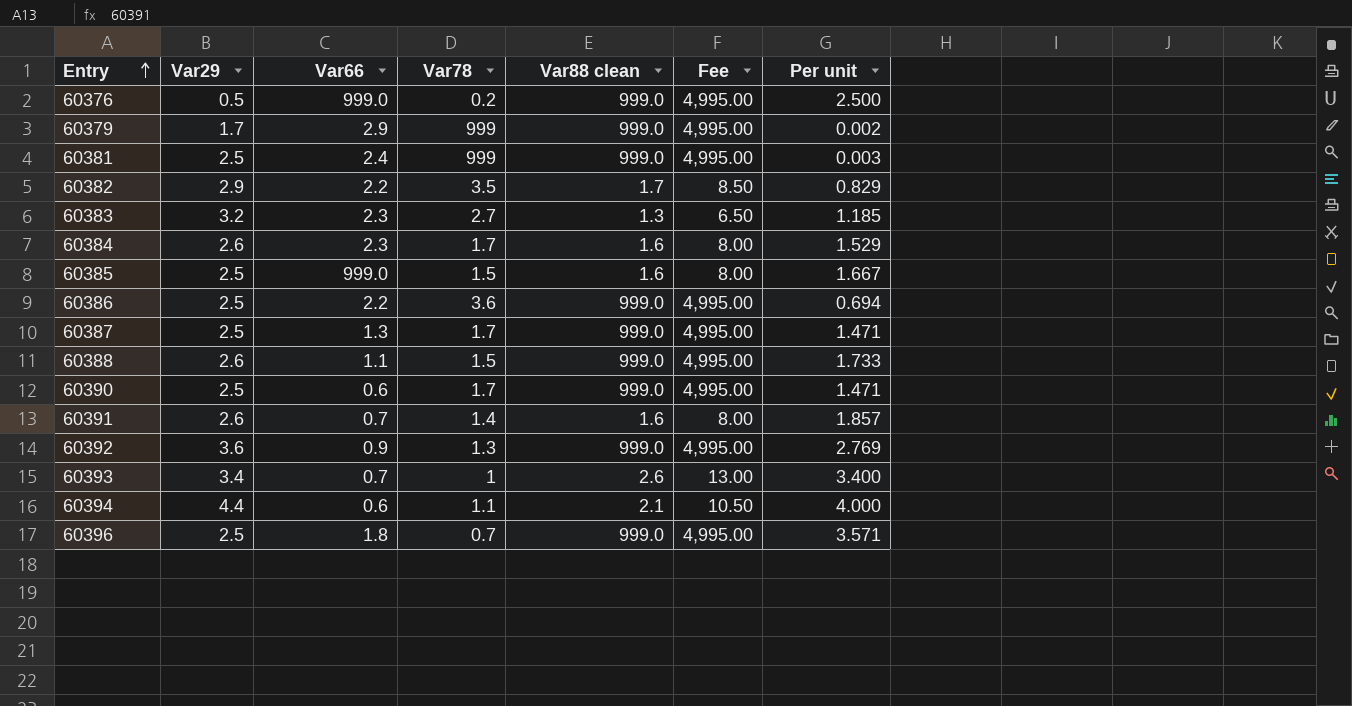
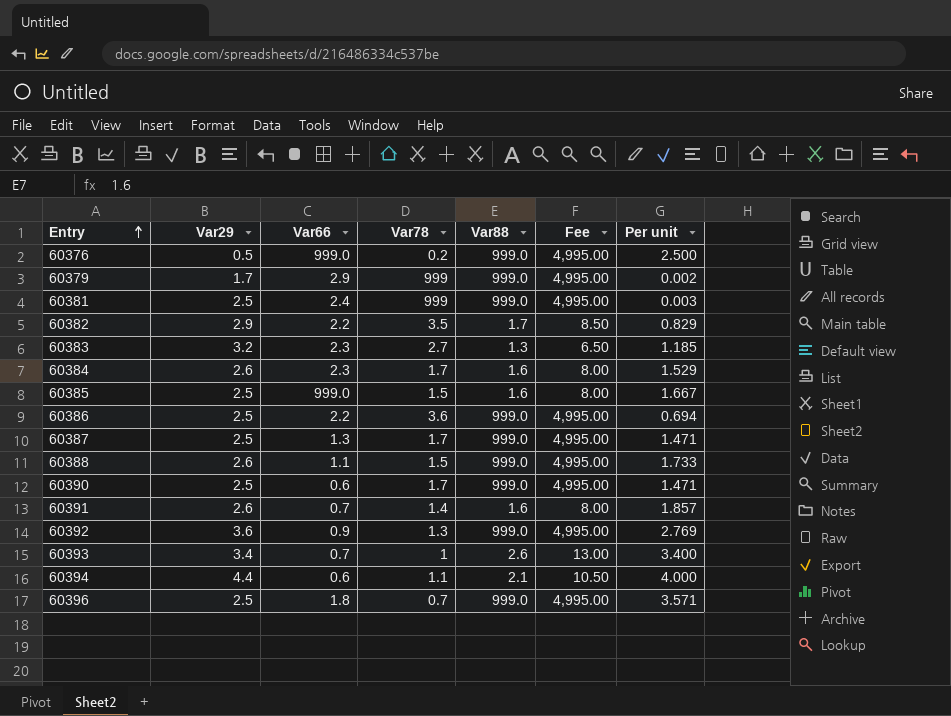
column name: Var88 clean -> Var88

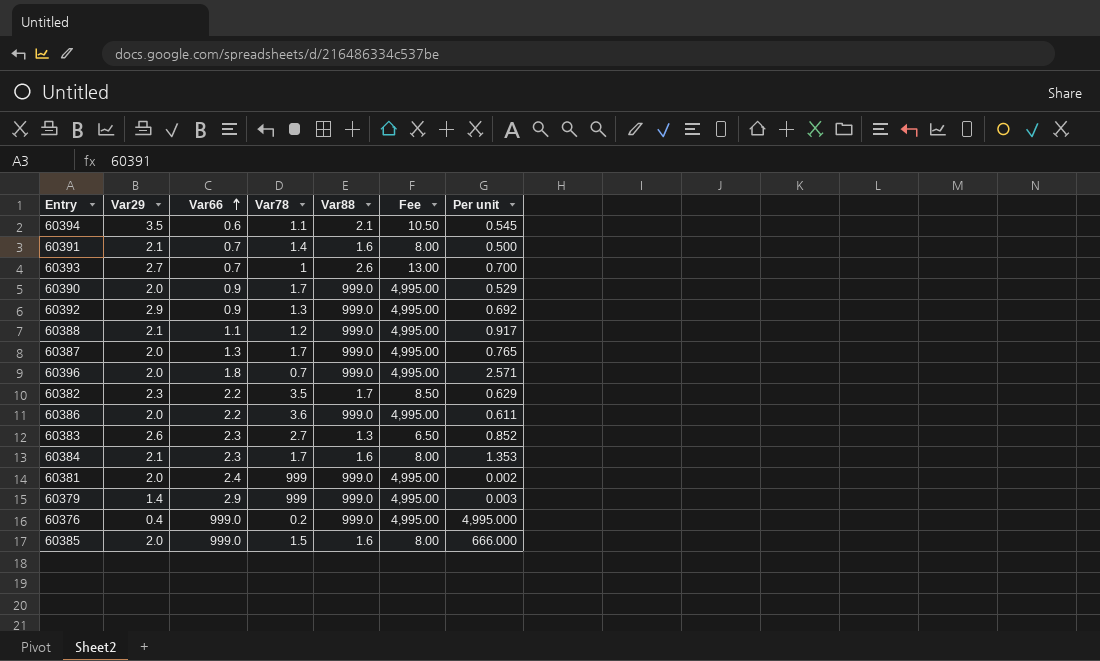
row order: Entry ascending -> Var66 ascending
column Per unit | formula: [Var29] / [Var78] -> [Var66] / [Var78]
60394 | Var29: 4.4 -> 3.5
60391 | Var29: 2.6 -> 2.1
60393 | Var29: 3.4 -> 2.7
60390 | Var29: 2.5 -> 2.0
60390 | Var66: 0.6 -> 0.9
60392 | Var29: 3.6 -> 2.9
60388 | Var29: 2.6 -> 2.1
60388 | Var78: 1.5 -> 1.2
60387 | Var29: 2.5 -> 2.0
60396 | Var29: 2.5 -> 2.0
60382 | Var29: 2.9 -> 2.3
60386 | Var29: 2.5 -> 2.0
60383 | Var29: 3.2 -> 2.6
60384 | Var29: 2.6 -> 2.1
60381 | Var29: 2.5 -> 2.0
60379 | Var29: 1.7 -> 1.4
60376 | Var29: 0.5 -> 0.4
60385 | Var29: 2.5 -> 2.0

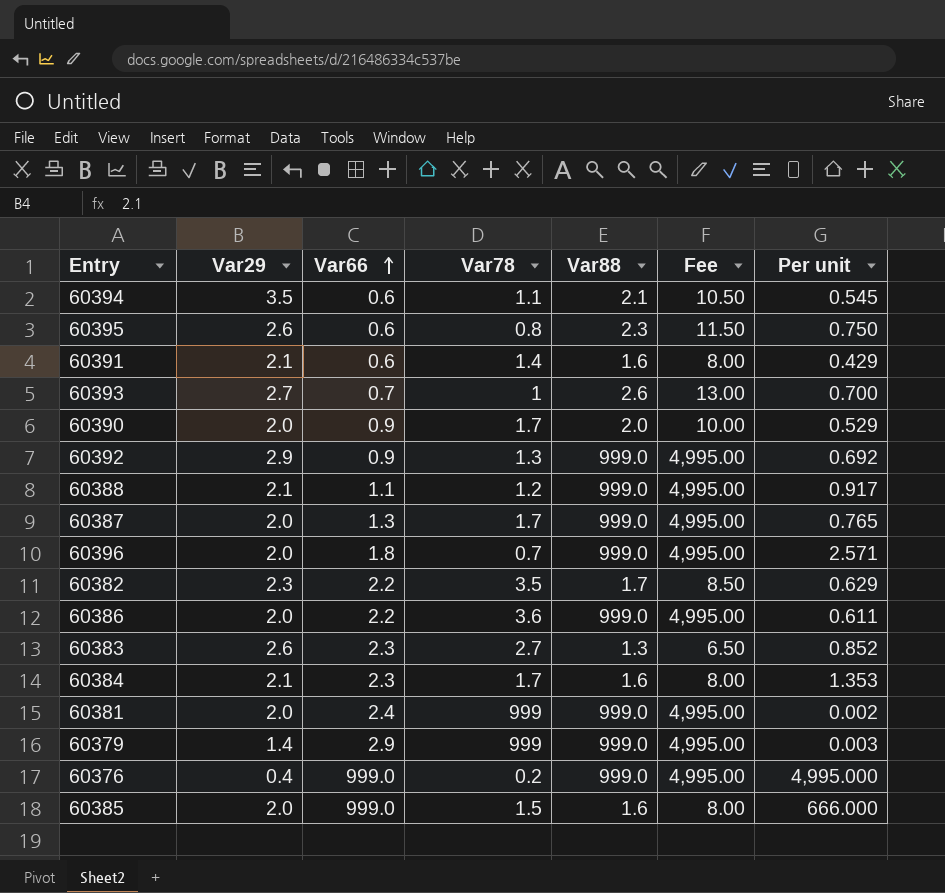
row 60395: none -> 2.6 | 0.6 | 0.8 | 2.3 | 11.50 | 0.750
60391 | Var66: 0.7 -> 0.6
60391 | Per unit: 0.500 -> 0.429
60390 | Var88: 999.0 -> 2.0
60390 | Fee: 4,995.00 -> 10.00

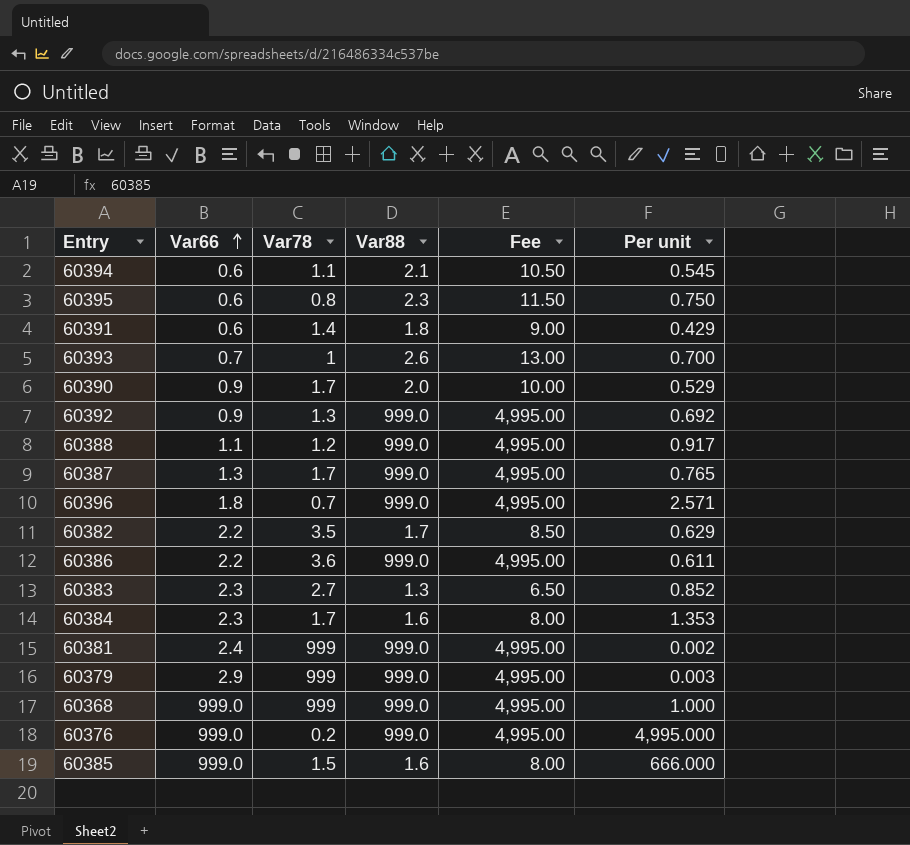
column Var29 | position: 2 -> none
60391 | Var88: 1.6 -> 1.8
60391 | Fee: 8.00 -> 9.00
row 60368: none -> 999.0 | 999 | 999.0 | 4,995.00 | 1.000

